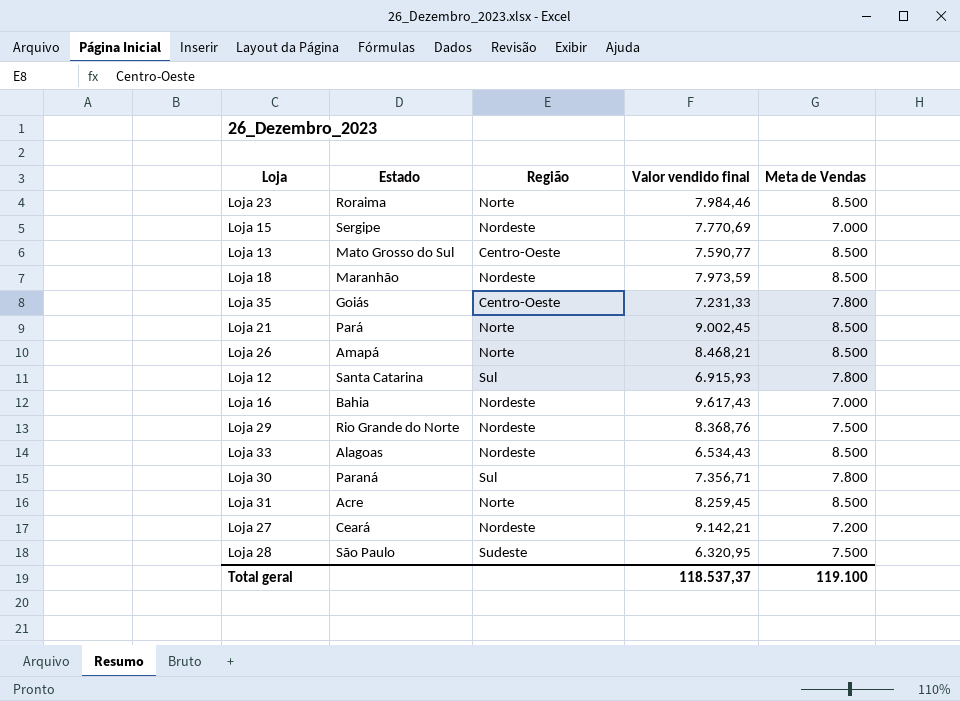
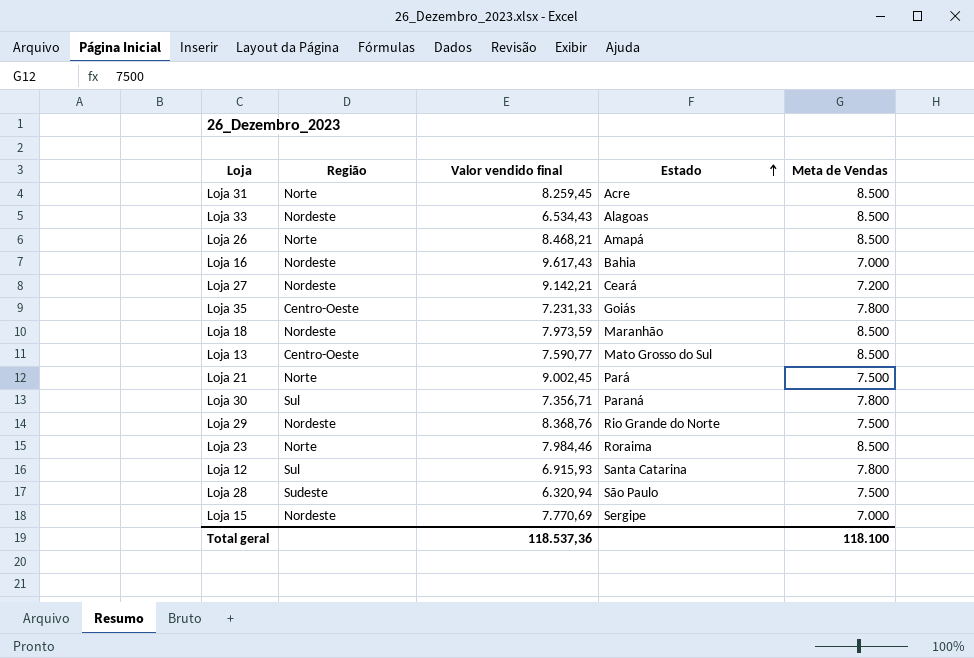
row order: none -> Estado ascending
column Estado | position: 2 -> 4
Loja 21 | Meta de Vendas: 8.500 -> 7.500
Loja 28 | Valor vendido final: 6.320,95 -> 6.320,94
Total geral | Valor vendido final: 118.537,37 -> 118.537,36
Total geral | Meta de Vendas: 119.100 -> 118.100

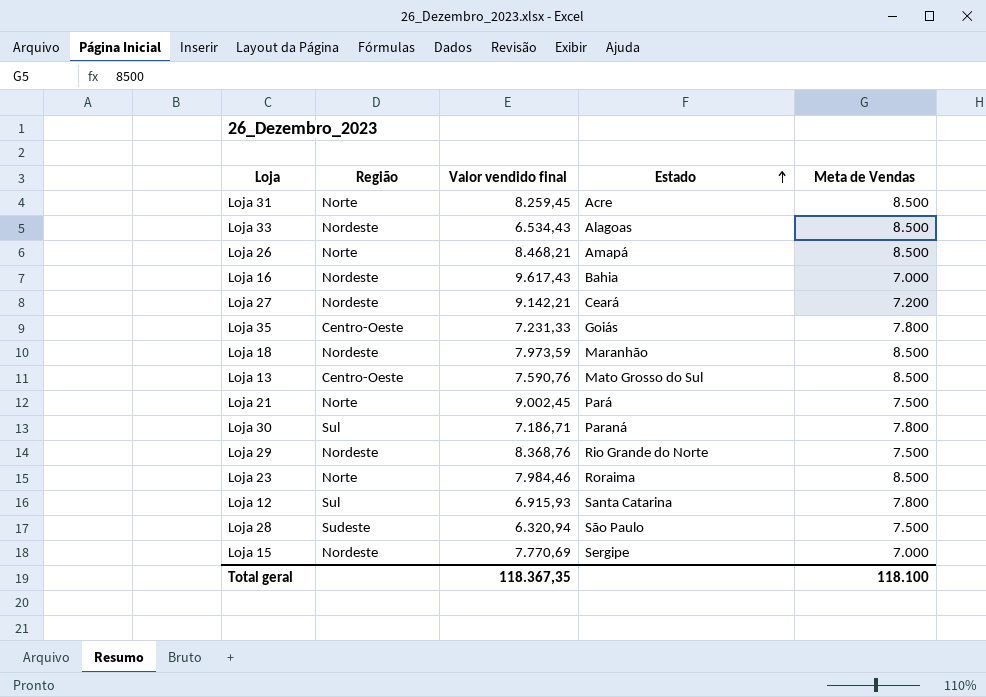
Loja 13 | Valor vendido final: 7.590,77 -> 7.590,76
Loja 30 | Valor vendido final: 7.356,71 -> 7.186,71
Total geral | Valor vendido final: 118.537,36 -> 118.367,35

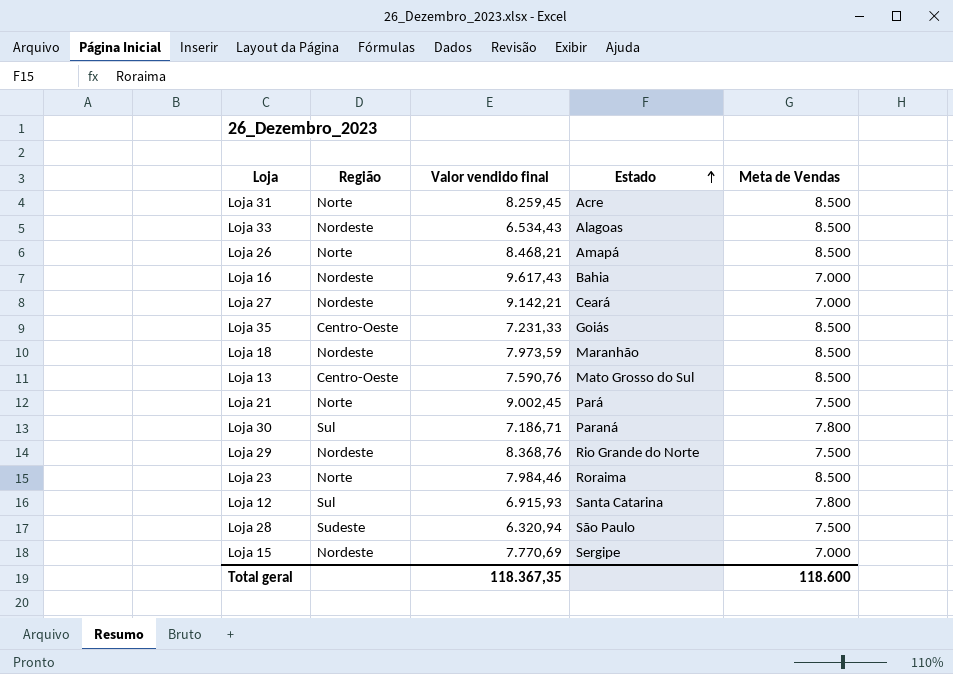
Loja 27 | Meta de Vendas: 7.200 -> 7.000
Loja 35 | Meta de Vendas: 7.800 -> 8.500
Total geral | Meta de Vendas: 118.100 -> 118.600

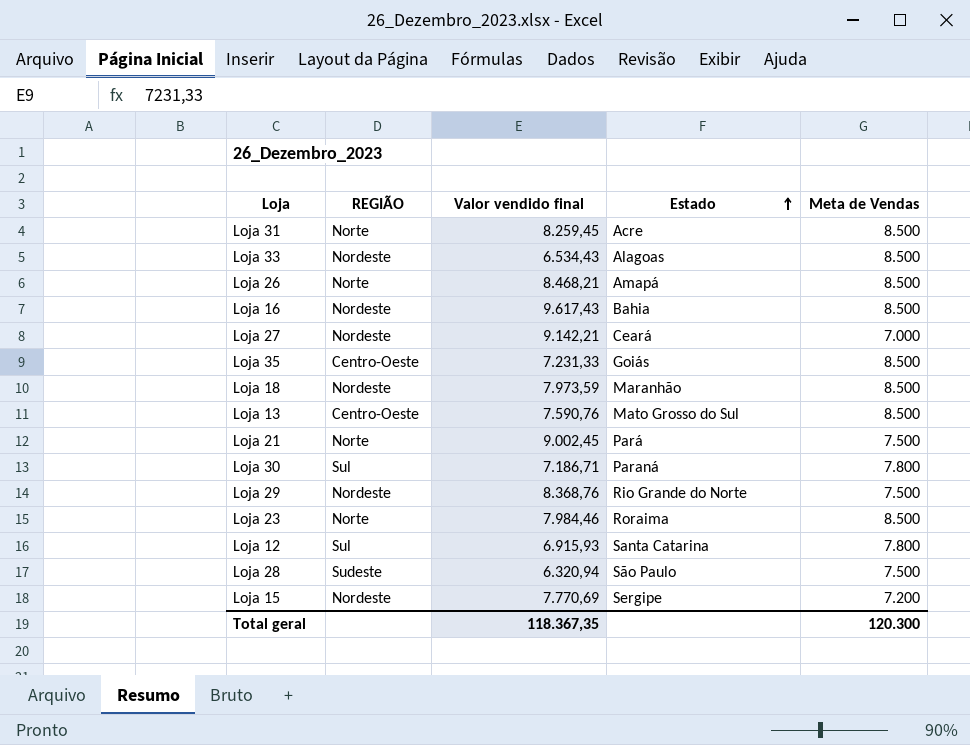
column name: Região -> REGIÃO
Loja 16 | Meta de Vendas: 7.000 -> 8.500
Loja 15 | Meta de Vendas: 7.000 -> 7.200
Total geral | Meta de Vendas: 118.600 -> 120.300

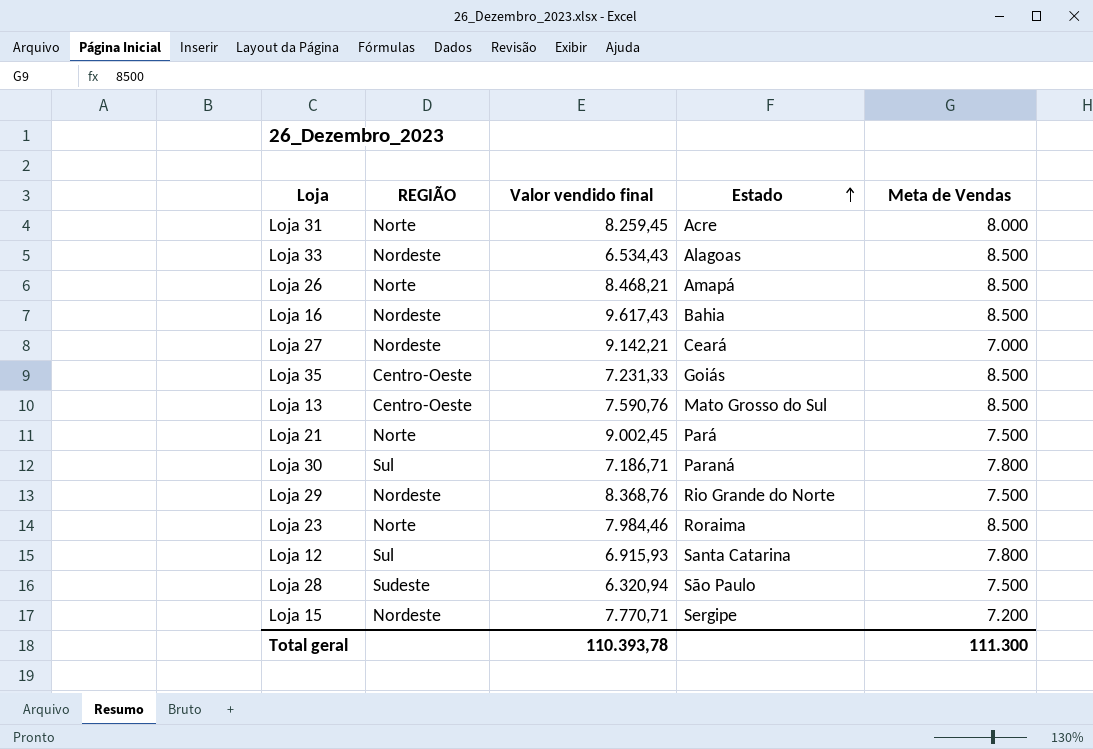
row Loja 18: Nordeste | 7.973,59 | Maranhão | 8.500 -> none
Loja 31 | Meta de Vendas: 8.500 -> 8.000
Loja 15 | Valor vendido final: 7.770,69 -> 7.770,71
Total geral | Valor vendido final: 118.367,35 -> 110.393,78
Total geral | Meta de Vendas: 120.300 -> 111.300

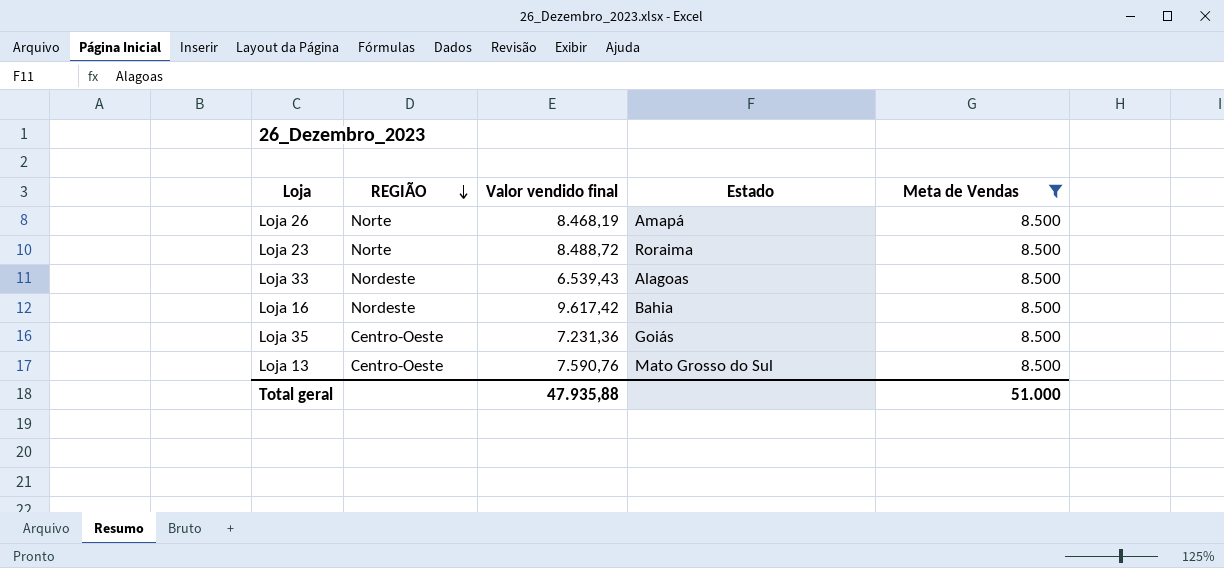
filter: none -> Meta de Vendas = 8.500
row order: Estado ascending -> REGIÃO descending
Loja 26 | Valor vendido final: 8.468,21 -> 8.468,19
Loja 23 | Valor vendido final: 7.984,46 -> 8.488,72
Loja 33 | Valor vendido final: 6.534,43 -> 6.539,43
Loja 16 | Valor vendido final: 9.617,43 -> 9.617,42
Loja 35 | Valor vendido final: 7.231,33 -> 7.231,36
Total geral | Valor vendido final: 110.393,78 -> 47.935,88
Total geral | Meta de Vendas: 111.300 -> 51.000

